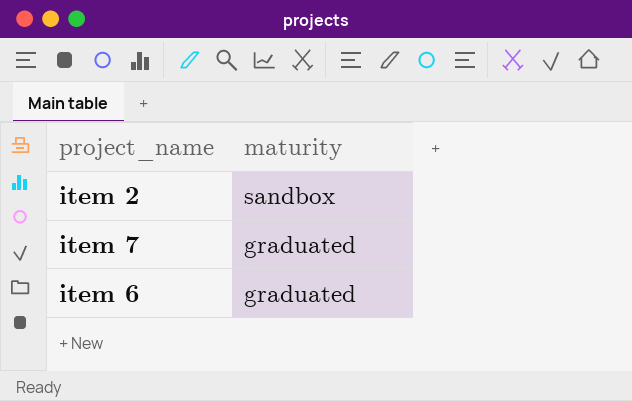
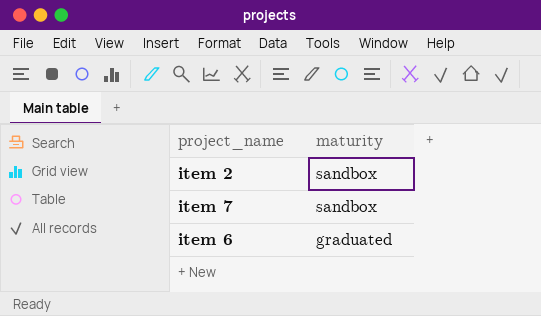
item 7 | maturity: graduated -> sandbox

